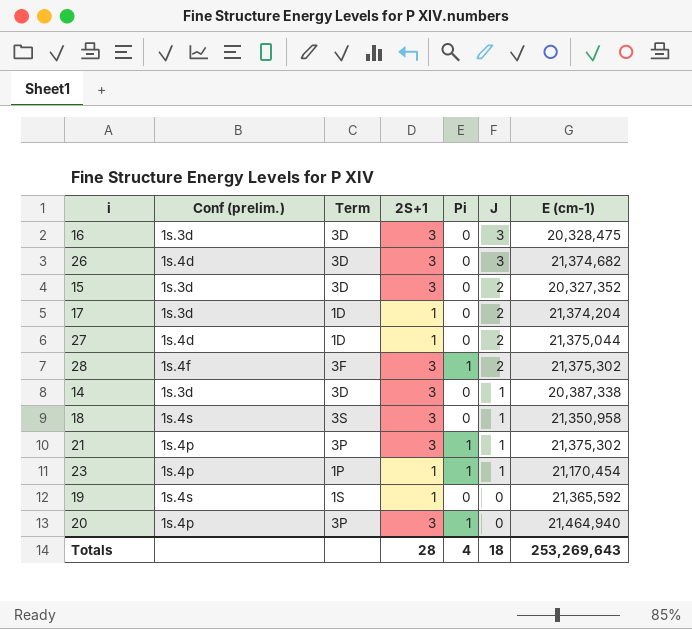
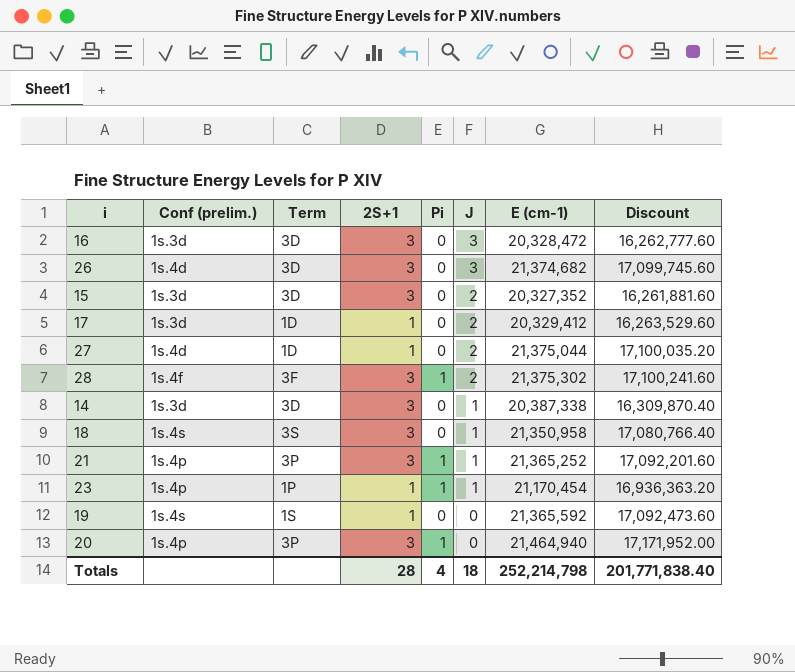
column Discount | formula: none -> [E (cm-1)] * 0.8
16 | E (cm-1): 20,328,475 -> 20,328,472
17 | E (cm-1): 21,374,204 -> 20,329,412
21 | E (cm-1): 21,375,302 -> 21,365,252
Totals | E (cm-1): 253,269,643 -> 252,214,798

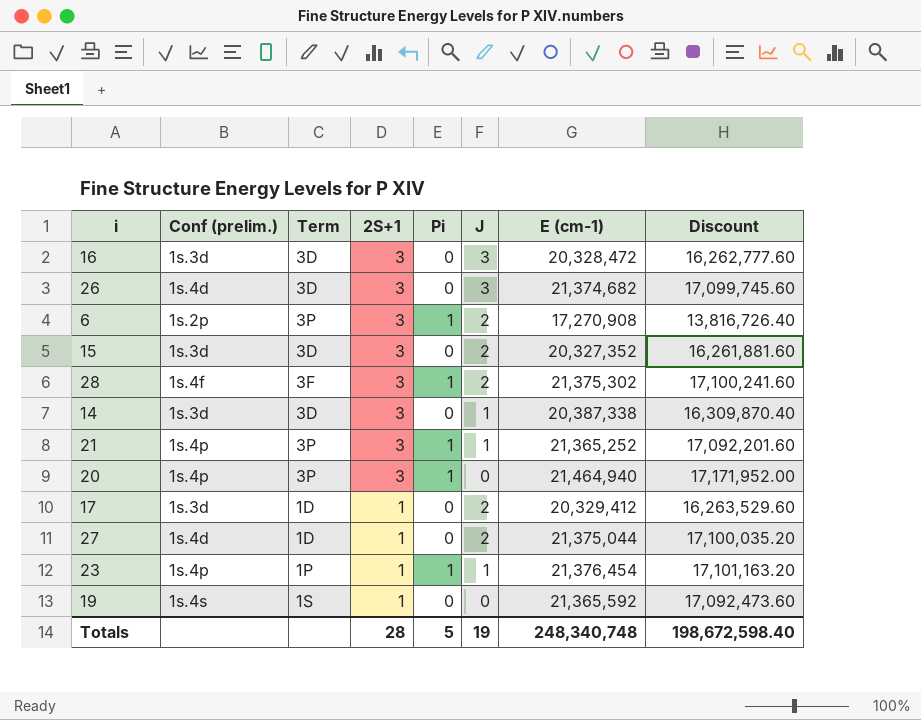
row order: J descending -> 2S+1 descending
row 18: 1s.4s | 3S | 3 | 0 | 1 | 21,350,958 | 17,080,766.40 -> none
row 6: none -> 1s.2p | 3P | 3 | 1 | 2 | 17,270,908 | 13,816,726.40
23 | E (cm-1): 21,170,454 -> 21,376,454
23 | Discount: 16,936,363.20 -> 17,101,163.20
Totals | Pi: 4 -> 5
Totals | J: 18 -> 19
Totals | E (cm-1): 252,214,798 -> 248,340,748
Totals | Discount: 201,771,838.40 -> 198,672,598.40

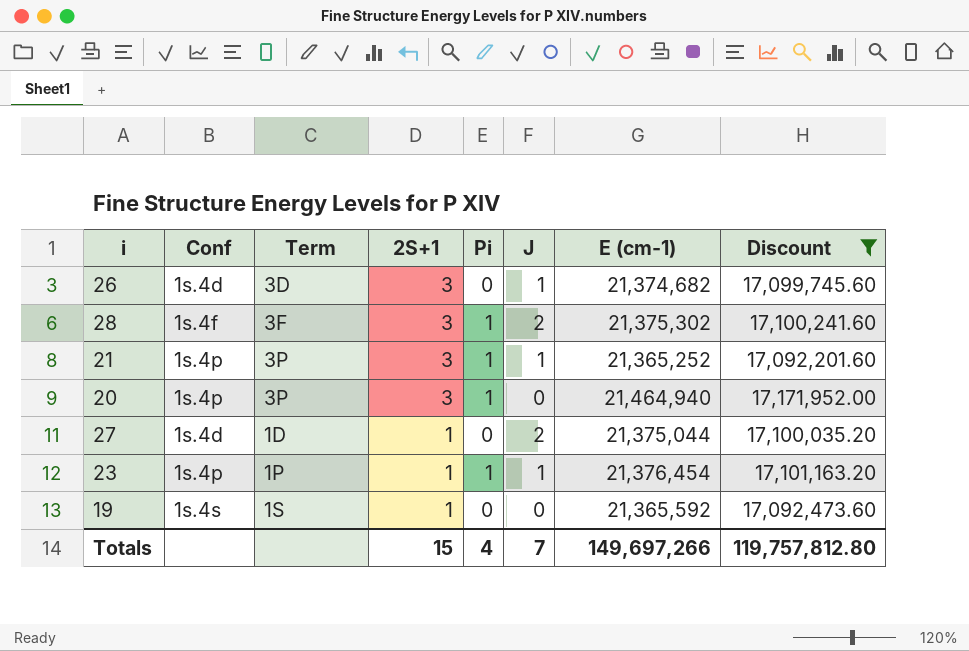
filter: none -> Discount >= 17,092,201.60
column name: Conf (prelim.) -> Conf
26 | J: 3 -> 1
Totals | 2S+1: 28 -> 15
Totals | Pi: 5 -> 4
Totals | J: 19 -> 7
Totals | E (cm-1): 248,340,748 -> 149,697,266
Totals | Discount: 198,672,598.40 -> 119,757,812.80

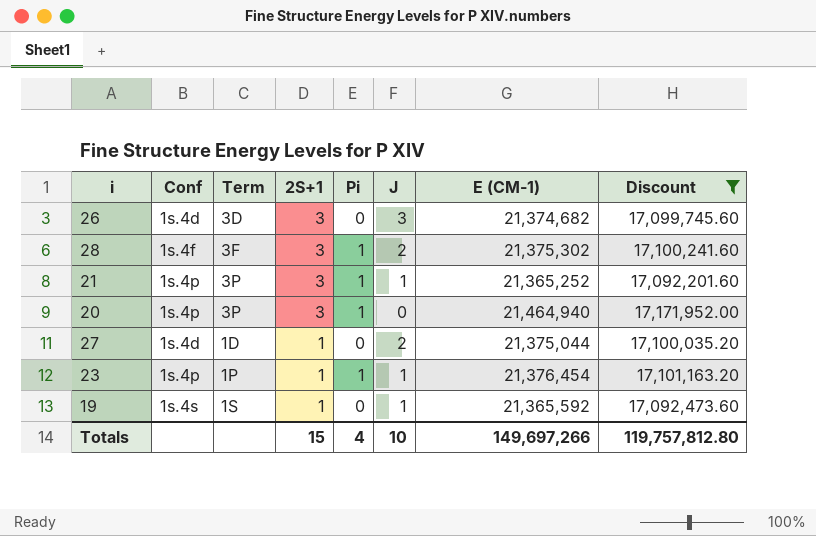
column name: E (cm-1) -> E (CM-1)
26 | J: 1 -> 3
19 | J: 0 -> 1
Totals | J: 7 -> 10

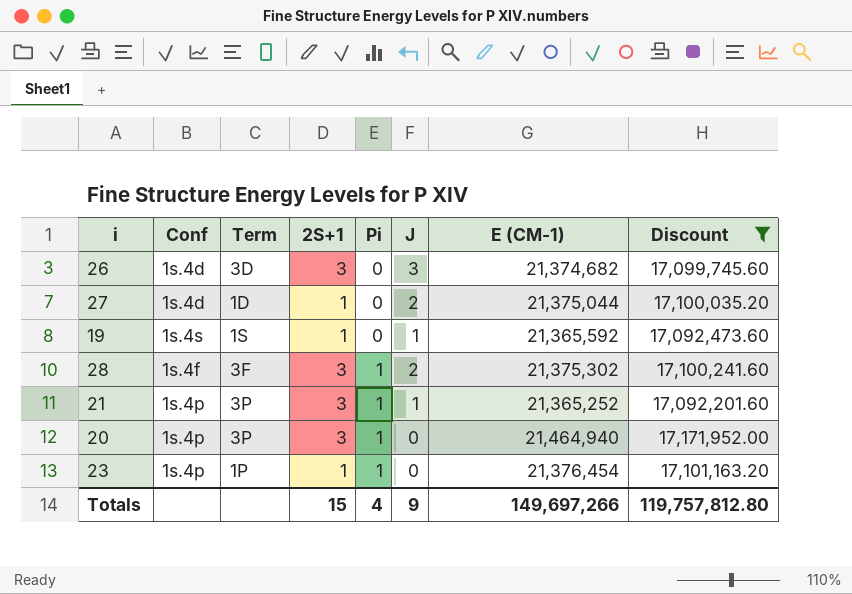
row order: 2S+1 descending -> Pi ascending
23 | J: 1 -> 0
Totals | J: 10 -> 9

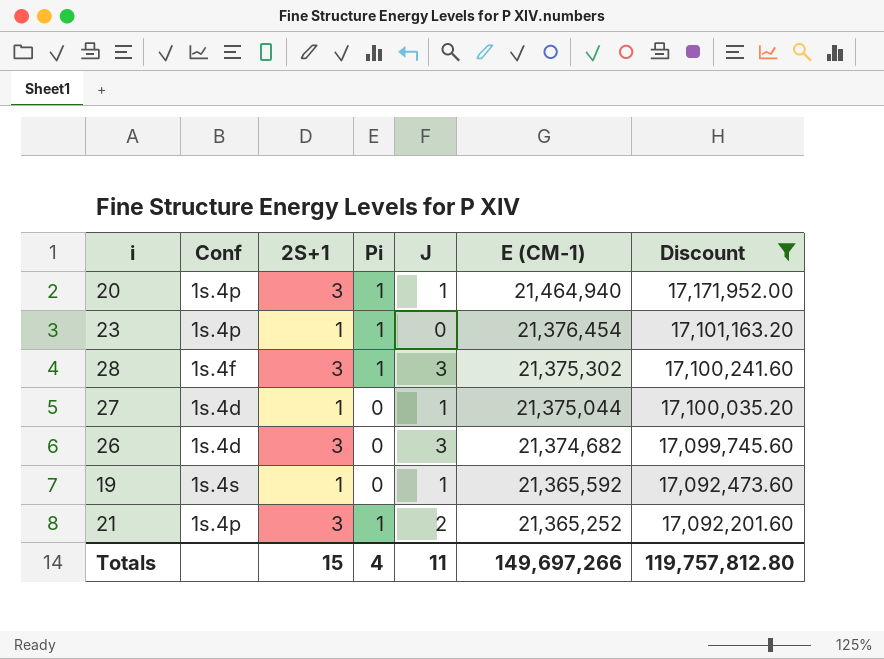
row order: Pi ascending -> E (CM-1) descending
column Term | position: 3 -> none
20 | J: 0 -> 1
28 | J: 2 -> 3
27 | J: 2 -> 1
21 | J: 1 -> 2
Totals | J: 9 -> 11

